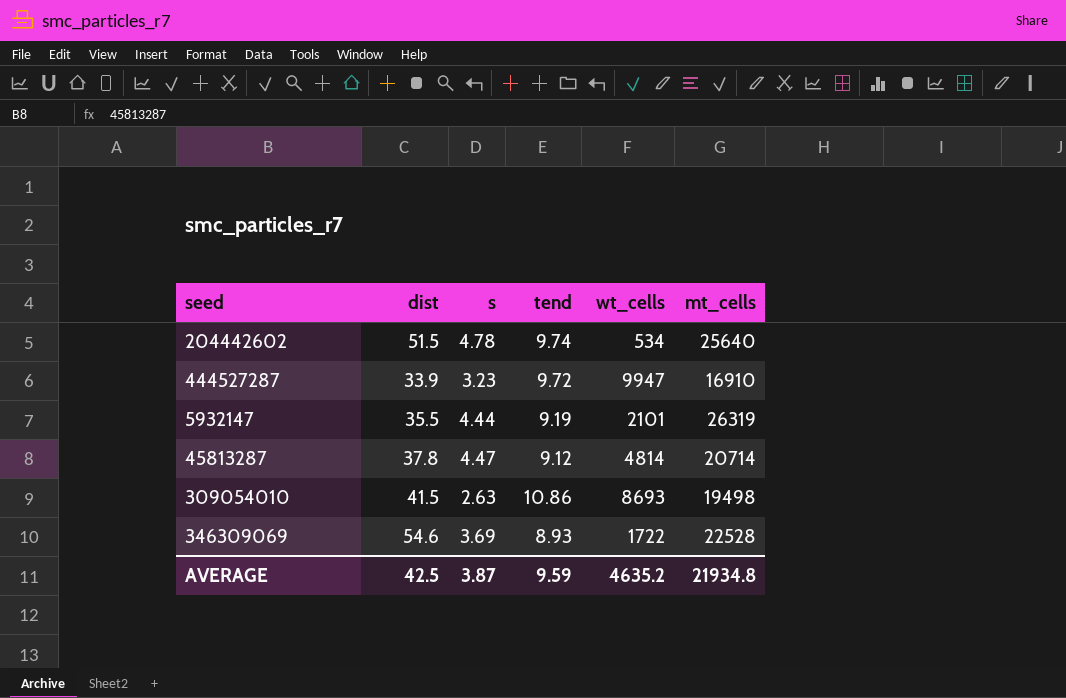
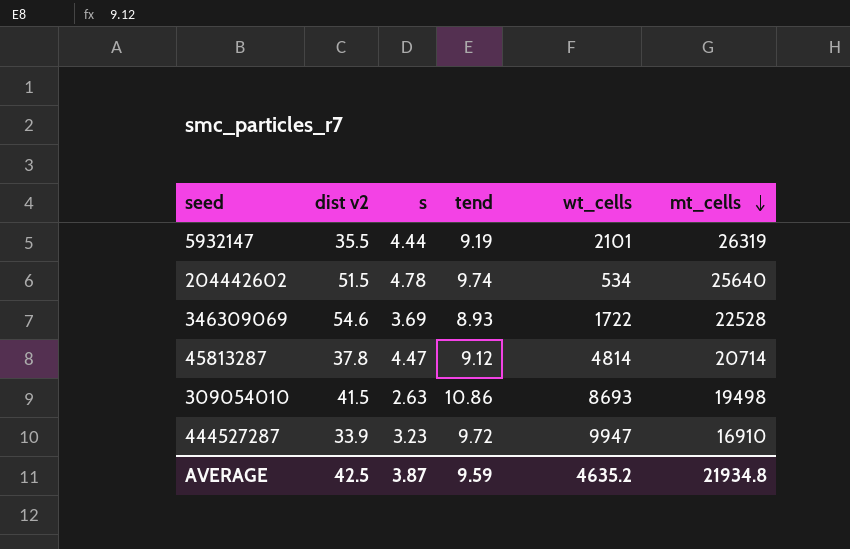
row order: none -> mt_cells descending
column name: dist -> dist v2

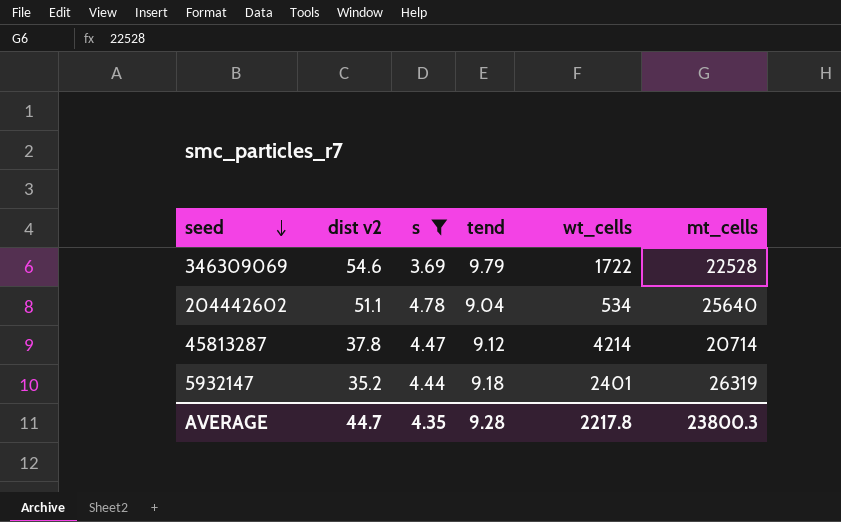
filter: none -> s >= 3.69
row order: mt_cells descending -> seed descending
346309069 | tend: 8.93 -> 9.79
204442602 | dist v2: 51.5 -> 51.1
204442602 | tend: 9.74 -> 9.04
45813287 | wt_cells: 4814 -> 4214
5932147 | dist v2: 35.5 -> 35.2
5932147 | tend: 9.19 -> 9.18
5932147 | wt_cells: 2101 -> 2401
AVERAGE | dist v2: 42.5 -> 44.7
AVERAGE | s: 3.87 -> 4.35
AVERAGE | tend: 9.59 -> 9.28
AVERAGE | wt_cells: 4635.2 -> 2217.8
AVERAGE | mt_cells: 21934.8 -> 23800.3

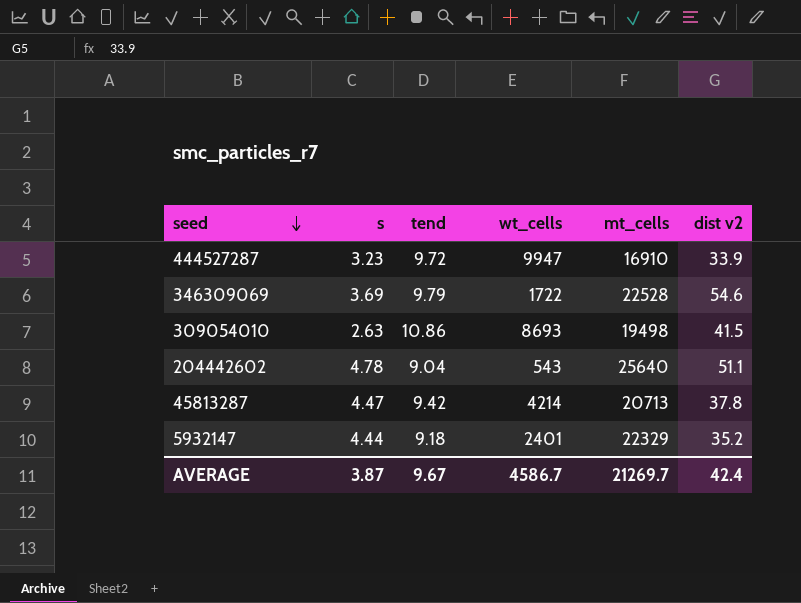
filter: s >= 3.69 -> none
column dist v2 | position: 2 -> 6
204442602 | wt_cells: 534 -> 543
45813287 | tend: 9.12 -> 9.42
45813287 | mt_cells: 20714 -> 20713
5932147 | mt_cells: 26319 -> 22329
AVERAGE | s: 4.35 -> 3.87
AVERAGE | tend: 9.28 -> 9.67
AVERAGE | wt_cells: 2217.8 -> 4586.7
AVERAGE | mt_cells: 23800.3 -> 21269.7
AVERAGE | dist v2: 44.7 -> 42.4

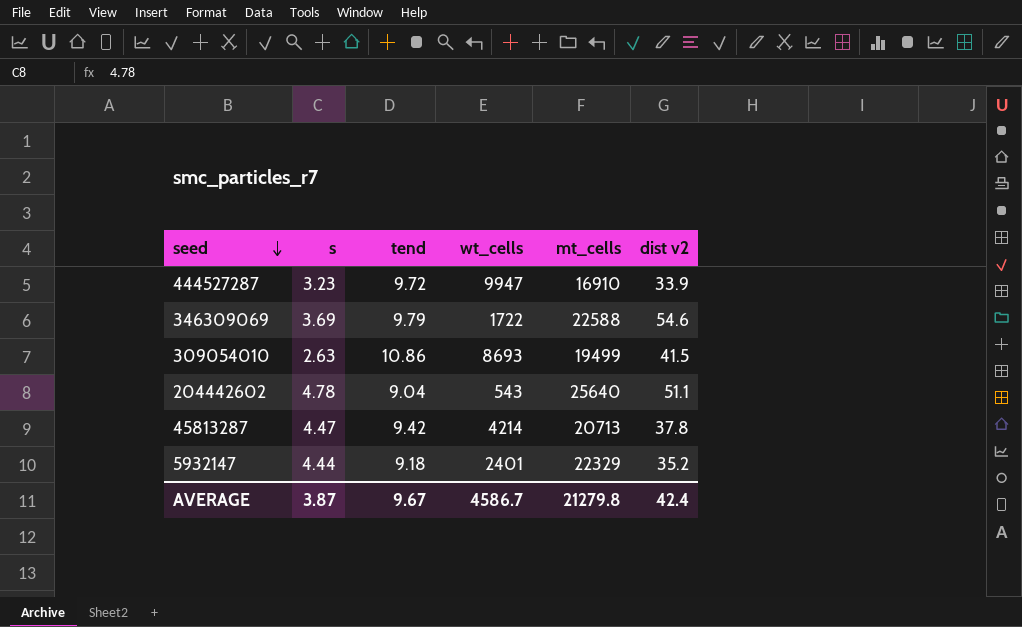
346309069 | mt_cells: 22528 -> 22588
309054010 | mt_cells: 19498 -> 19499
AVERAGE | mt_cells: 21269.7 -> 21279.8

